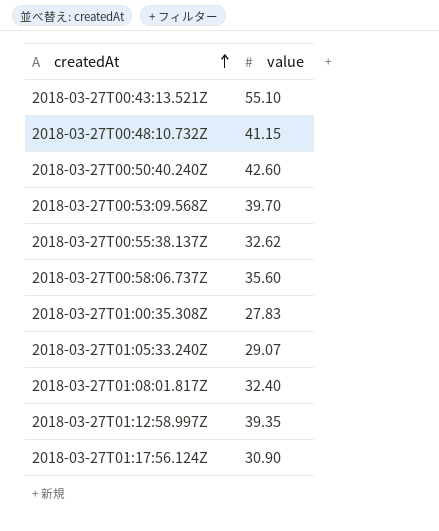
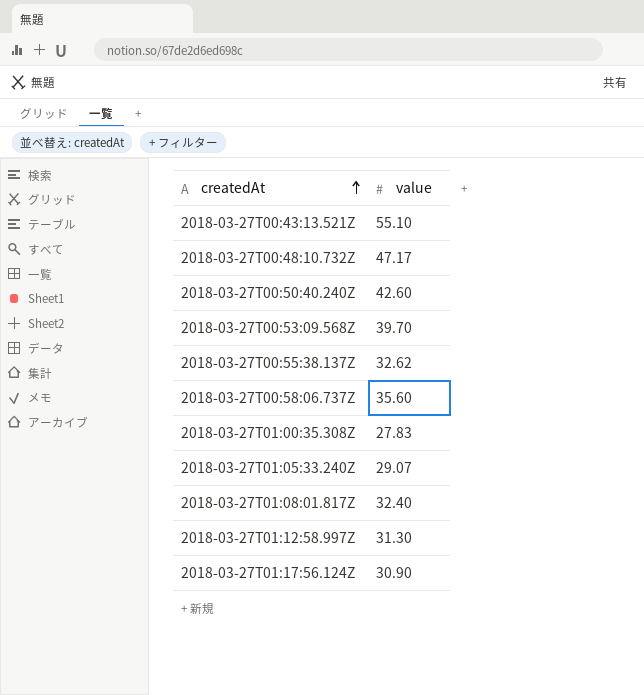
2018-03-27T00:48:10.732Z | value: 41.15 -> 47.17
2018-03-27T01:12:58.997Z | value: 39.35 -> 31.30

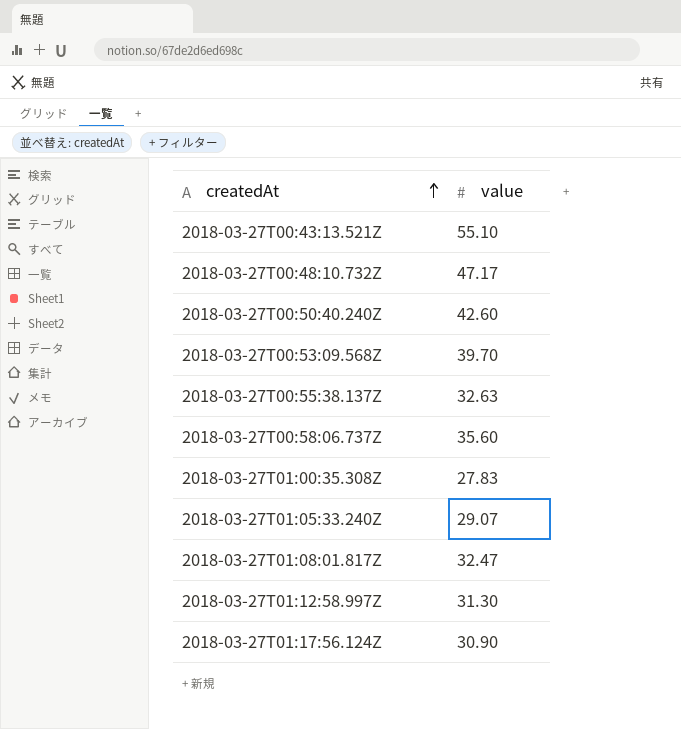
2018-03-27T00:55:38.137Z | value: 32.62 -> 32.63
2018-03-27T01:08:01.817Z | value: 32.40 -> 32.47

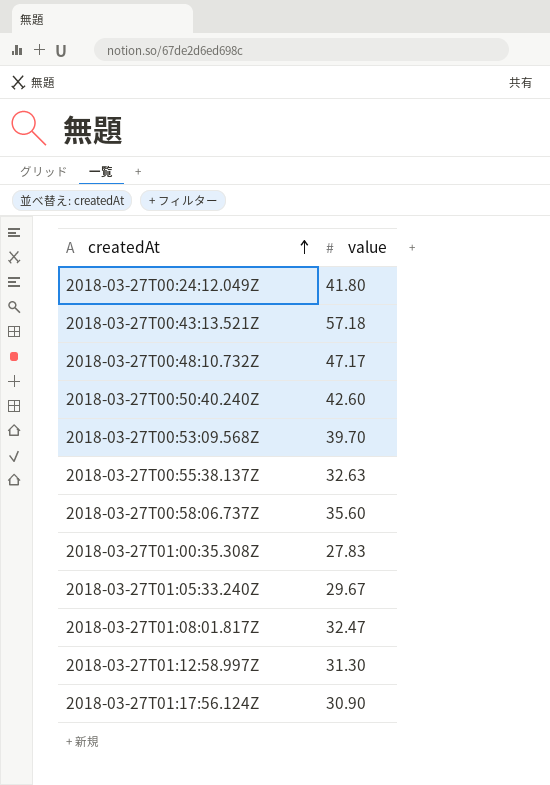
row 2018-03-27T00:24:12.049Z: none -> 41.80
2018-03-27T00:43:13.521Z | value: 55.10 -> 57.18
2018-03-27T01:05:33.240Z | value: 29.07 -> 29.67

